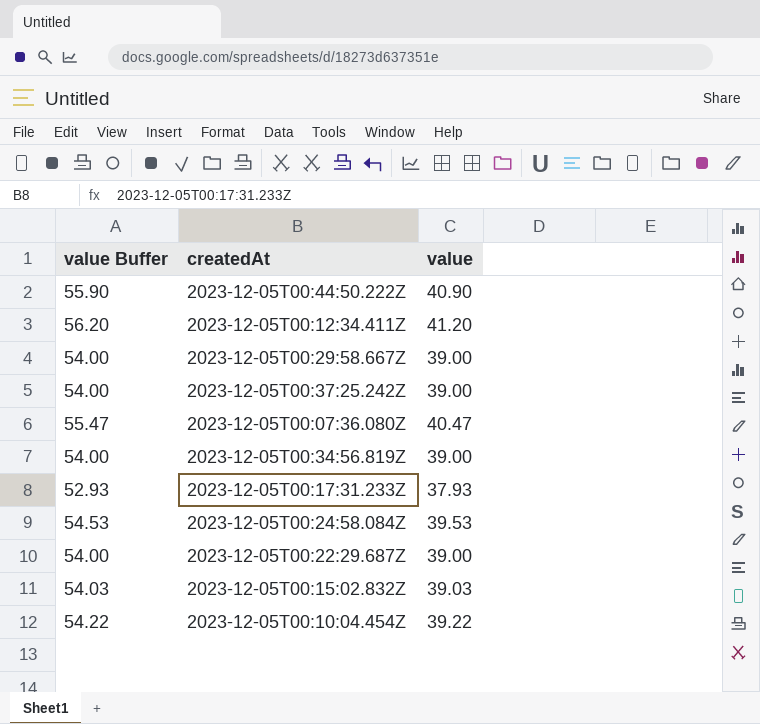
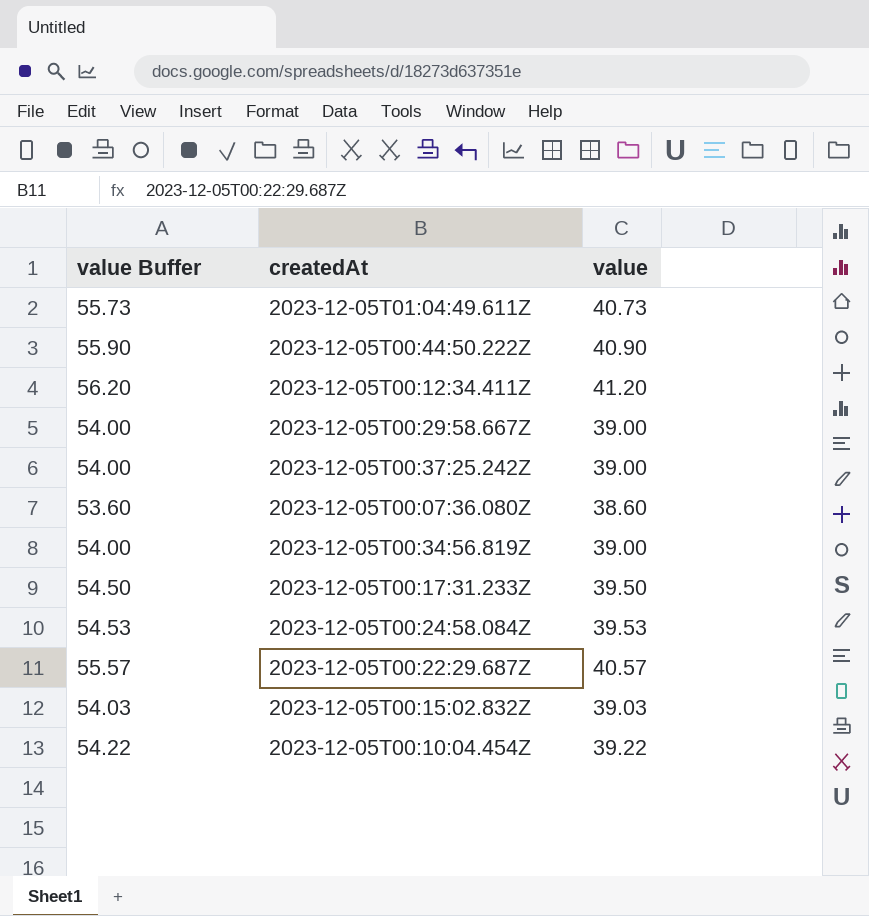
row 2023-12-05T01:04:49.611Z: none -> 55.73 | 40.73
2023-12-05T00:07:36.080Z | value Buffer: 55.47 -> 53.60
2023-12-05T00:07:36.080Z | value: 40.47 -> 38.60
2023-12-05T00:17:31.233Z | value Buffer: 52.93 -> 54.50
2023-12-05T00:17:31.233Z | value: 37.93 -> 39.50
2023-12-05T00:22:29.687Z | value Buffer: 54.00 -> 55.57
2023-12-05T00:22:29.687Z | value: 39.00 -> 40.57

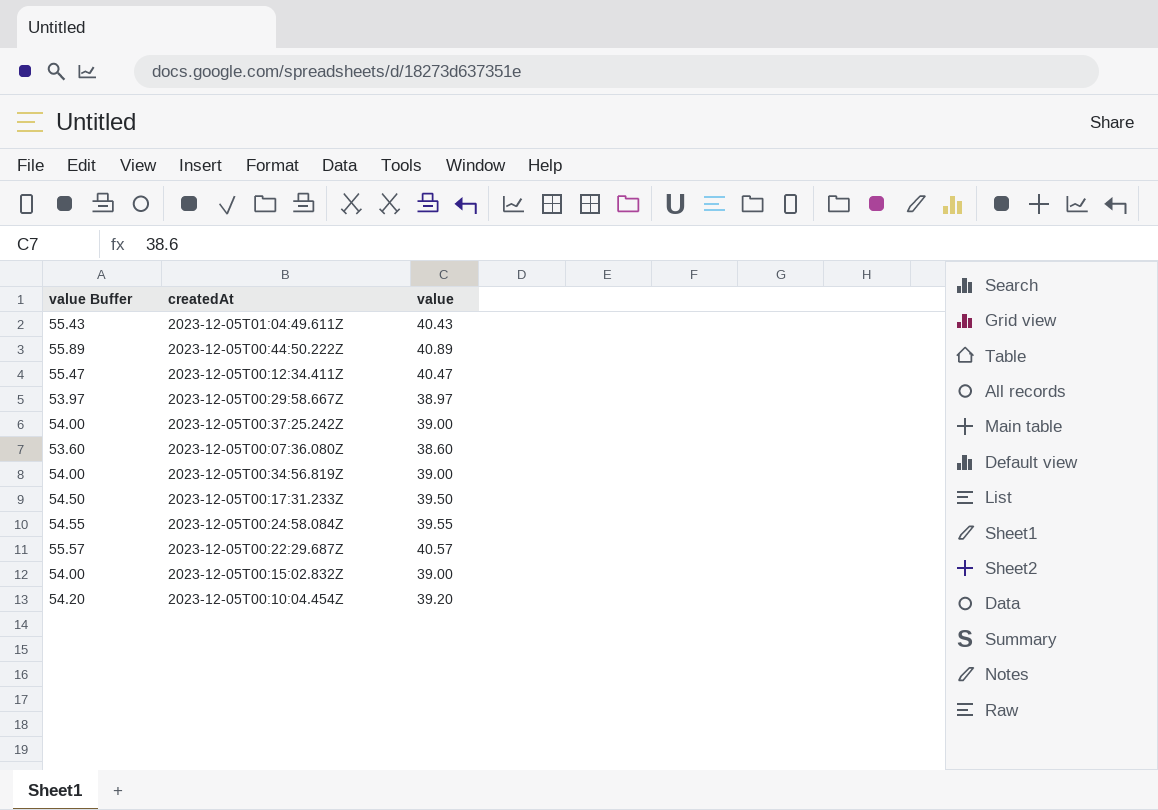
2023-12-05T01:04:49.611Z | value Buffer: 55.73 -> 55.43
2023-12-05T01:04:49.611Z | value: 40.73 -> 40.43
2023-12-05T00:44:50.222Z | value Buffer: 55.90 -> 55.89
2023-12-05T00:44:50.222Z | value: 40.90 -> 40.89
2023-12-05T00:12:34.411Z | value Buffer: 56.20 -> 55.47
2023-12-05T00:12:34.411Z | value: 41.20 -> 40.47
2023-12-05T00:29:58.667Z | value Buffer: 54.00 -> 53.97
2023-12-05T00:29:58.667Z | value: 39.00 -> 38.97
2023-12-05T00:24:58.084Z | value Buffer: 54.53 -> 54.55
2023-12-05T00:24:58.084Z | value: 39.53 -> 39.55
2023-12-05T00:15:02.832Z | value Buffer: 54.03 -> 54.00
2023-12-05T00:15:02.832Z | value: 39.03 -> 39.00
2023-12-05T00:10:04.454Z | value Buffer: 54.22 -> 54.20
2023-12-05T00:10:04.454Z | value: 39.22 -> 39.20

